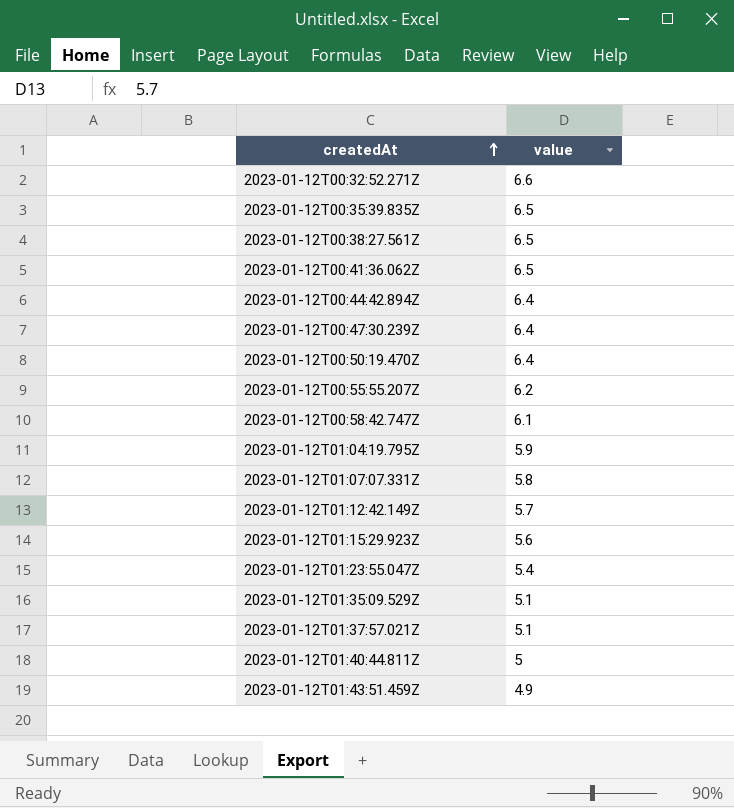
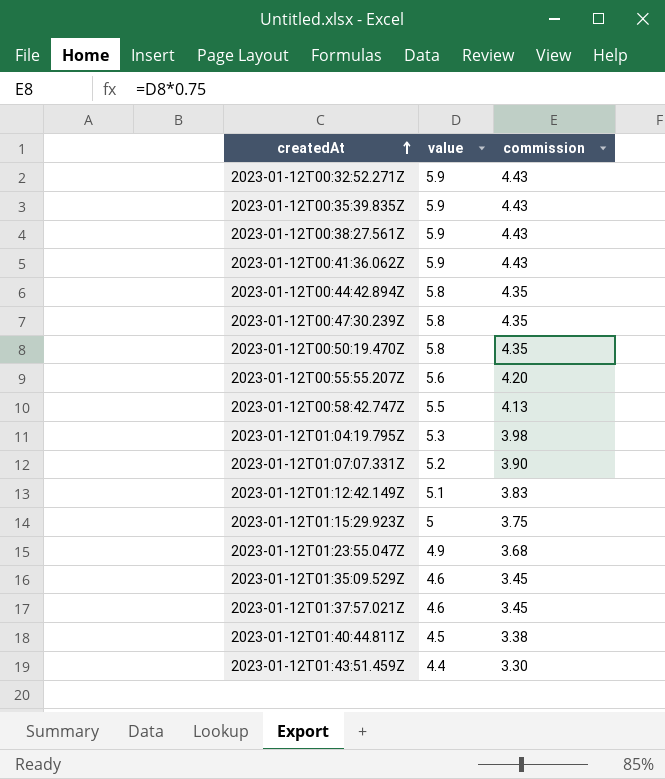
column commission | formula: none -> [value] * 0.75
2023-01-12T00:32:52.271Z | value: 6.6 -> 5.9
2023-01-12T00:35:39.835Z | value: 6.5 -> 5.9
2023-01-12T00:38:27.561Z | value: 6.5 -> 5.9
2023-01-12T00:41:36.062Z | value: 6.5 -> 5.9
2023-01-12T00:44:42.894Z | value: 6.4 -> 5.8
2023-01-12T00:47:30.239Z | value: 6.4 -> 5.8
2023-01-12T00:50:19.470Z | value: 6.4 -> 5.8
2023-01-12T00:55:55.207Z | value: 6.2 -> 5.6
2023-01-12T00:58:42.747Z | value: 6.1 -> 5.5
2023-01-12T01:04:19.795Z | value: 5.9 -> 5.3
2023-01-12T01:07:07.331Z | value: 5.8 -> 5.2
2023-01-12T01:12:42.149Z | value: 5.7 -> 5.1
2023-01-12T01:15:29.923Z | value: 5.6 -> 5
2023-01-12T01:23:55.047Z | value: 5.4 -> 4.9
2023-01-12T01:35:09.529Z | value: 5.1 -> 4.6
2023-01-12T01:37:57.021Z | value: 5.1 -> 4.6
2023-01-12T01:40:44.811Z | value: 5 -> 4.5
2023-01-12T01:43:51.459Z | value: 4.9 -> 4.4

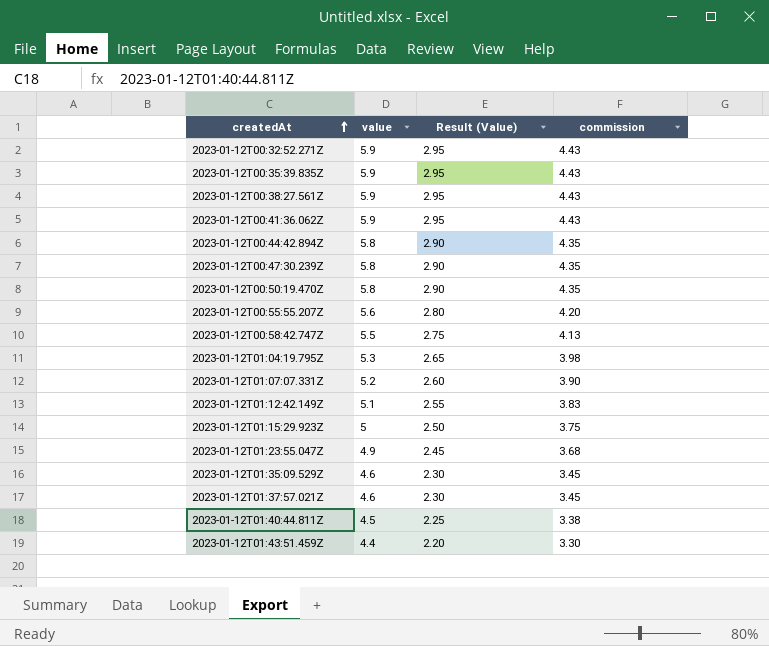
column Result (Value) | formula: none -> [value] * 0.5

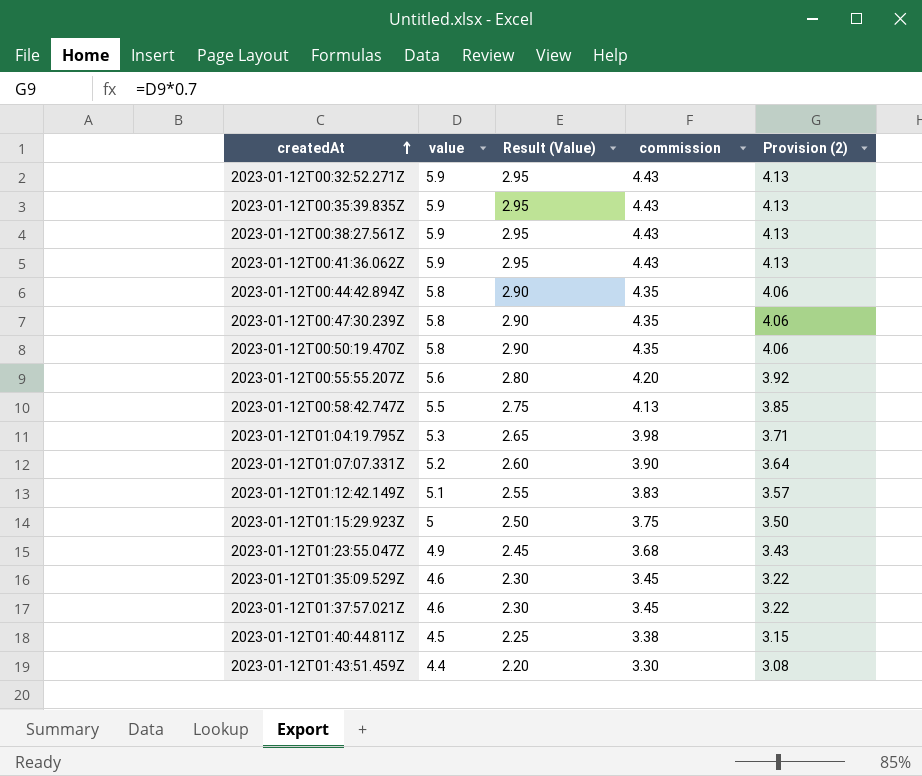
column Provision (2) | formula: none -> [value] * 0.7

